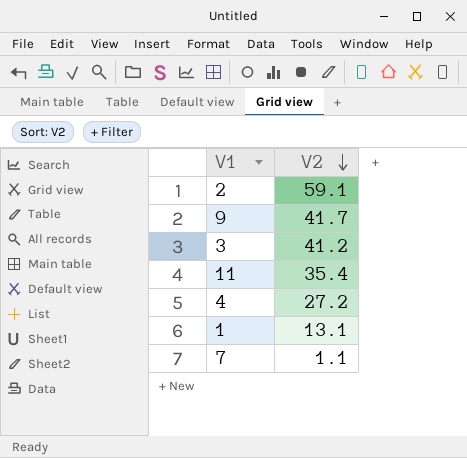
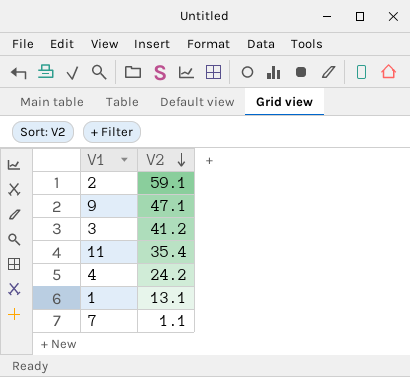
9 | V2: 41.7 -> 47.1
4 | V2: 27.2 -> 24.2

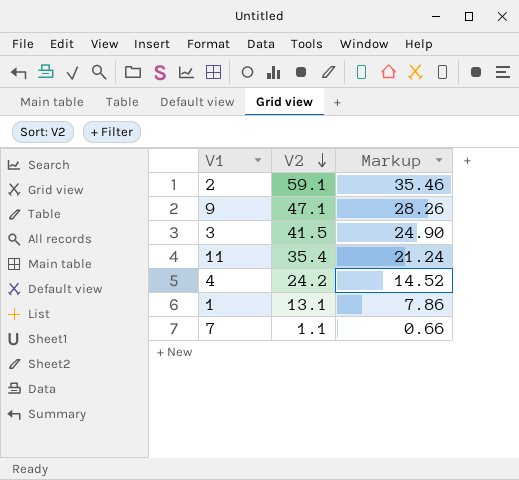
column Markup | formula: none -> [V2] * 0.6
3 | V2: 41.2 -> 41.5

